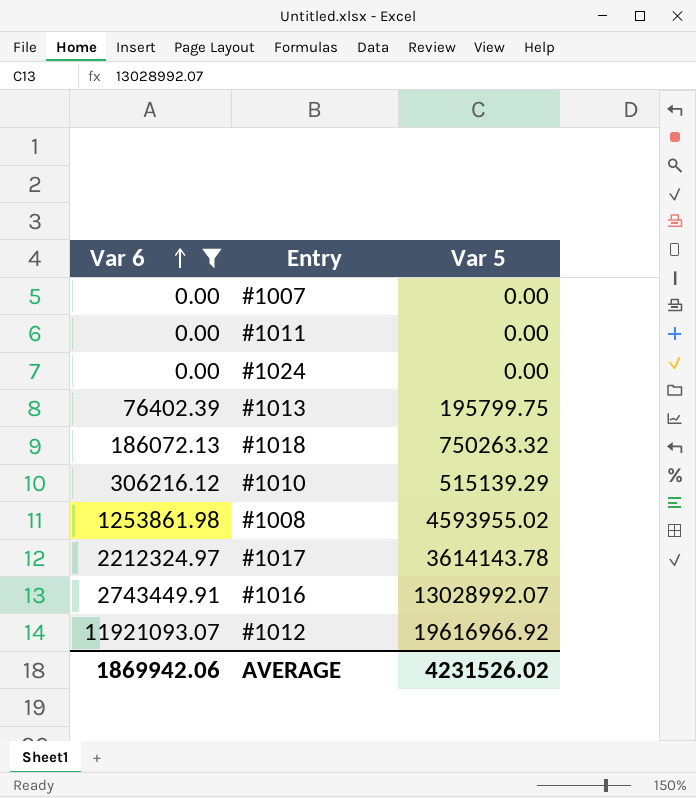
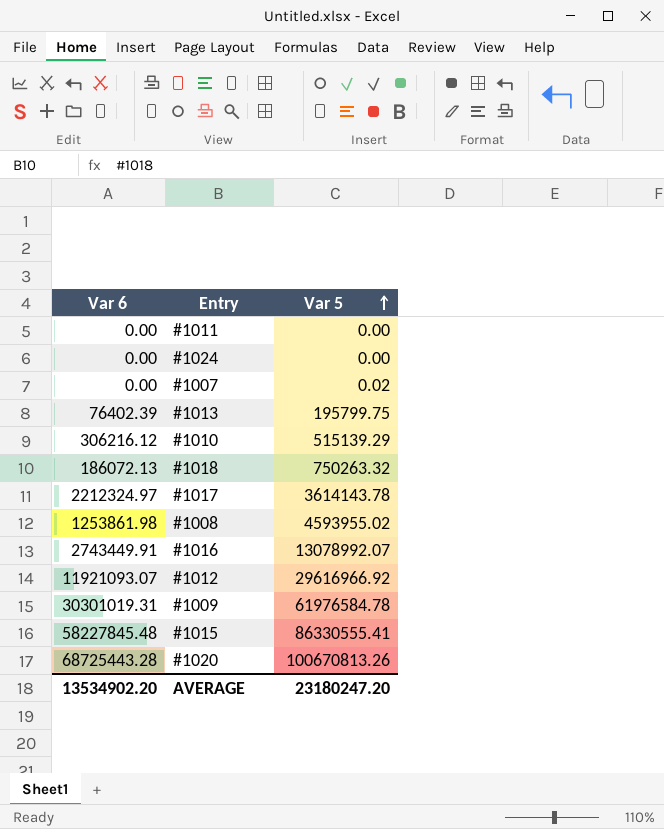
filter: Var 6 <= 11921093.07 -> none
row order: Var 6 ascending -> Var 5 ascending
#1007 | Var 5: 0.00 -> 0.02
#1016 | Var 5: 13028992.07 -> 13078992.07
#1012 | Var 5: 19616966.92 -> 29616966.92
AVERAGE | Var 6: 1869942.06 -> 13534902.20
AVERAGE | Var 5: 4231526.02 -> 23180247.20

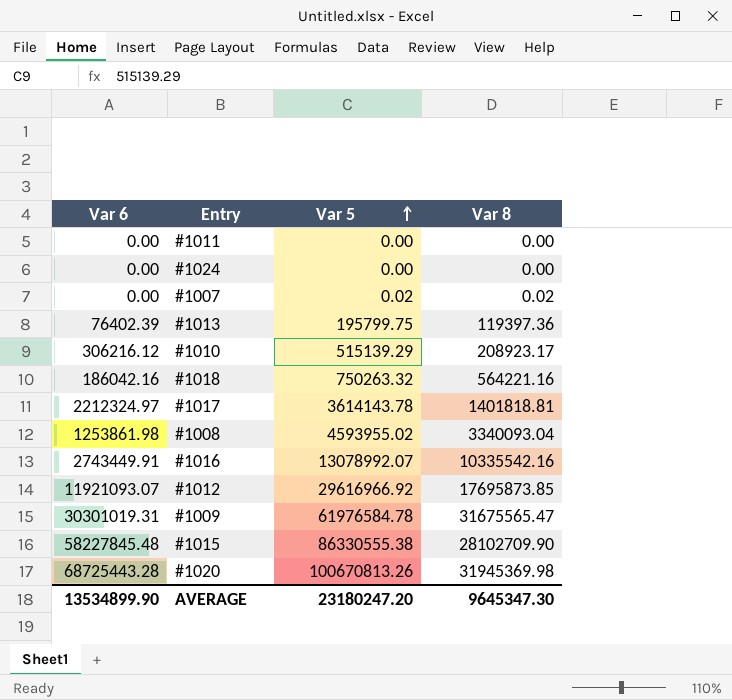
column Var 8 | formula: none -> [Var 5] - [Var 6]
#1018 | Var 6: 186072.13 -> 186042.16
#1015 | Var 5: 86330555.41 -> 86330555.38
AVERAGE | Var 6: 13534902.20 -> 13534899.90

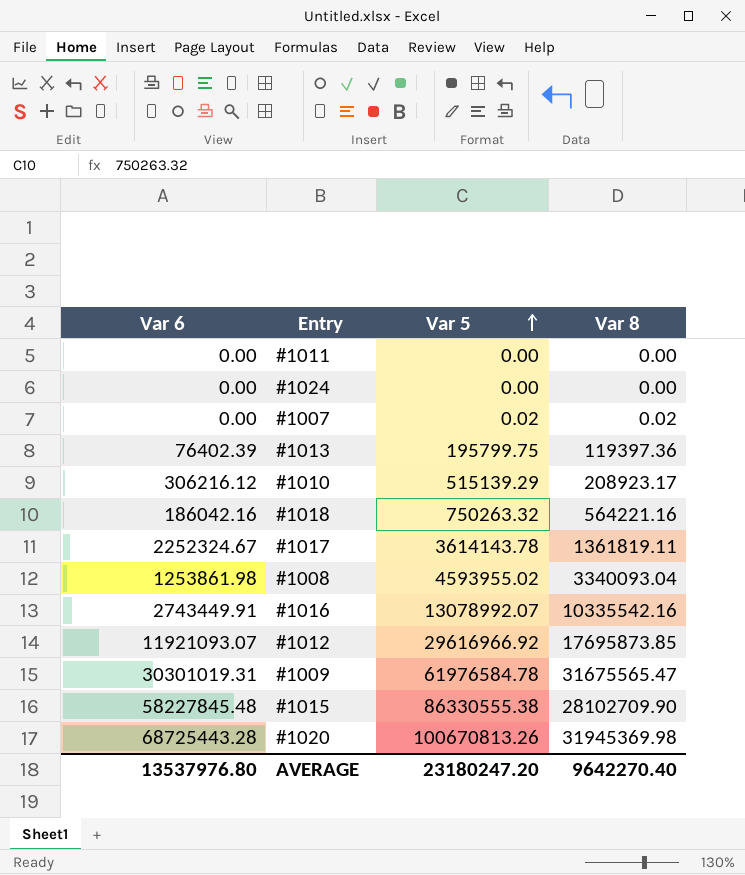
#1017 | Var 6: 2212324.97 -> 2252324.67
#1017 | Var 8: 1401818.81 -> 1361819.11
AVERAGE | Var 6: 13534899.90 -> 13537976.80
AVERAGE | Var 8: 9645347.30 -> 9642270.40

